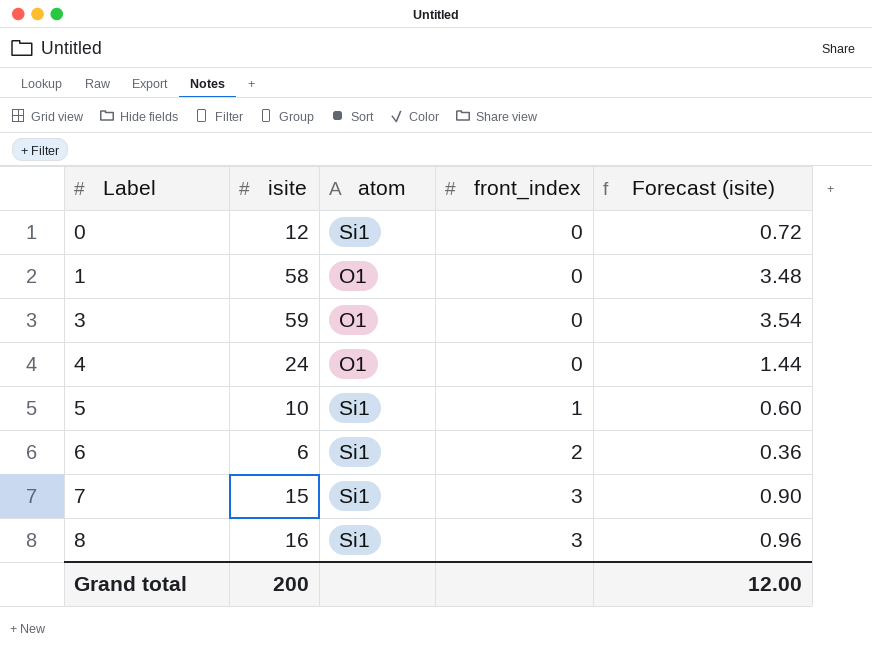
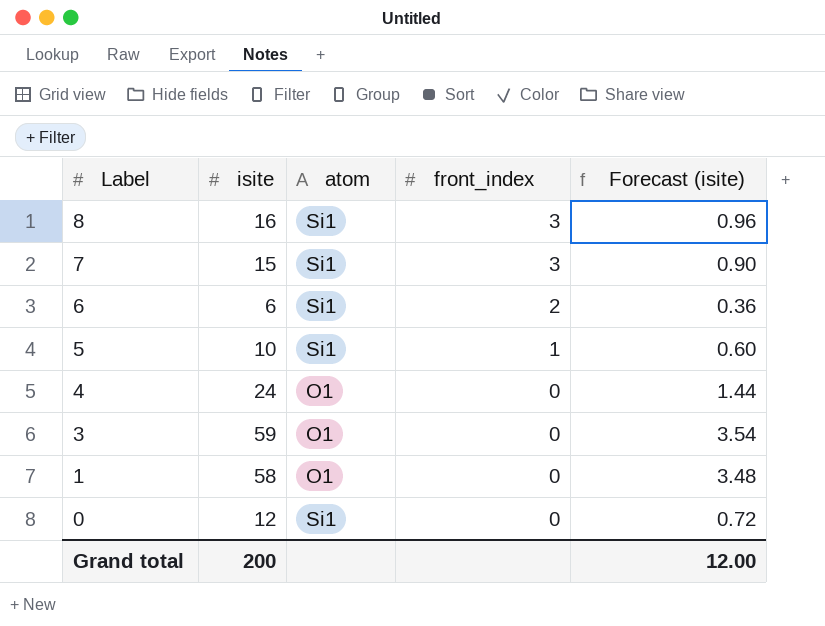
row order: Label ascending -> Label descending

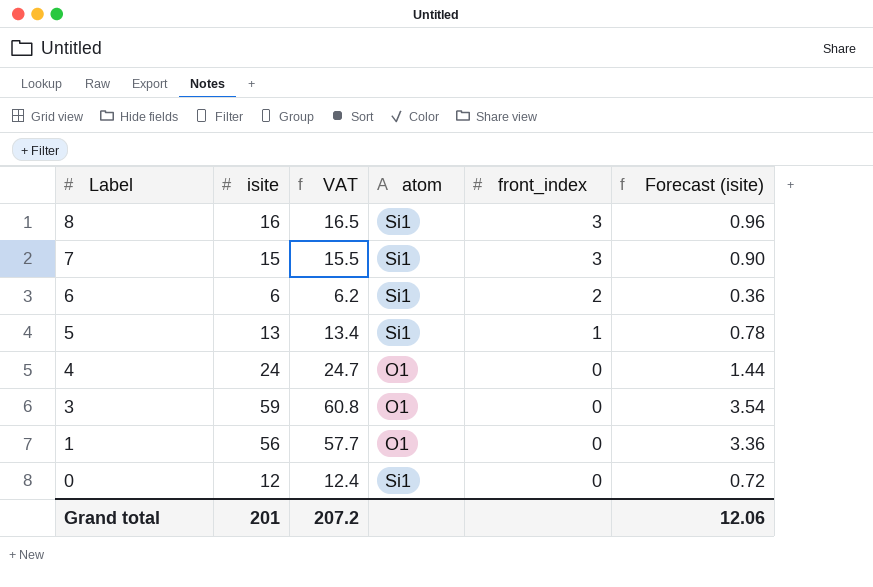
column VAT | formula: none -> [isite] * 1.03
5 | isite: 10 -> 13
5 | Forecast (isite): 0.60 -> 0.78
1 | isite: 58 -> 56
1 | Forecast (isite): 3.48 -> 3.36
Grand total | isite: 200 -> 201
Grand total | Forecast (isite): 12.00 -> 12.06

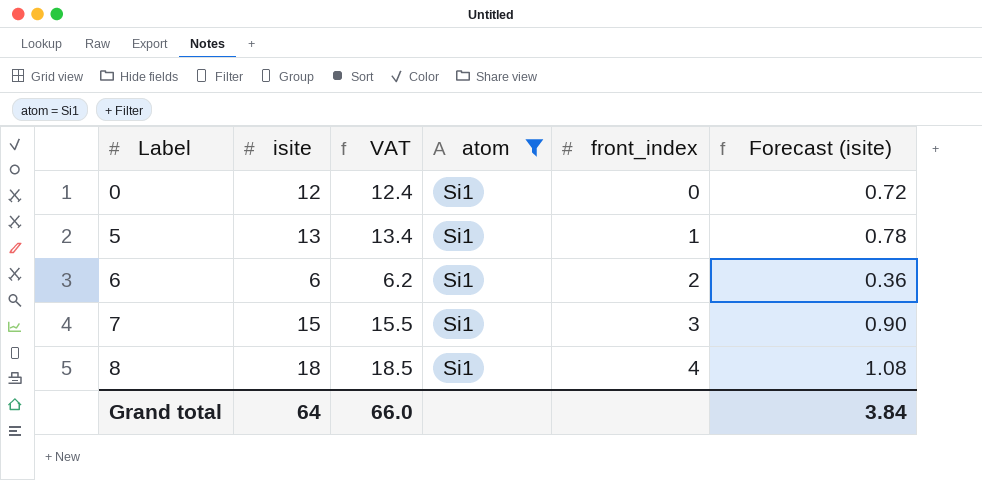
filter: none -> atom = Si1
row order: Label descending -> Label ascending
8 | isite: 16 -> 18
8 | VAT: 16.5 -> 18.5
8 | front_index: 3 -> 4
8 | Forecast (isite): 0.96 -> 1.08
Grand total | isite: 201 -> 64
Grand total | VAT: 207.2 -> 66.0
Grand total | Forecast (isite): 12.06 -> 3.84

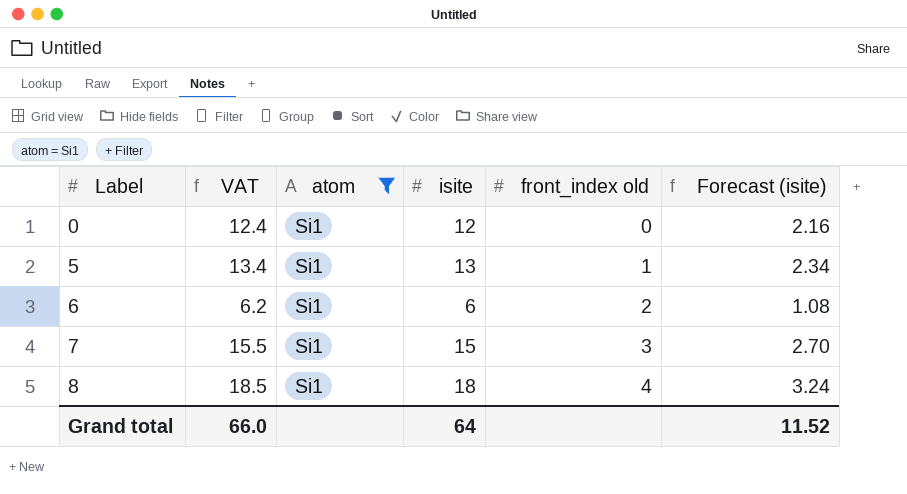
column isite | position: 2 -> 4
column name: front_index -> front_index old
column Forecast (isite) | formula: [isite] * 0.06 -> [isite] * 0.18
Grand total | Forecast (isite): 3.84 -> 11.52

